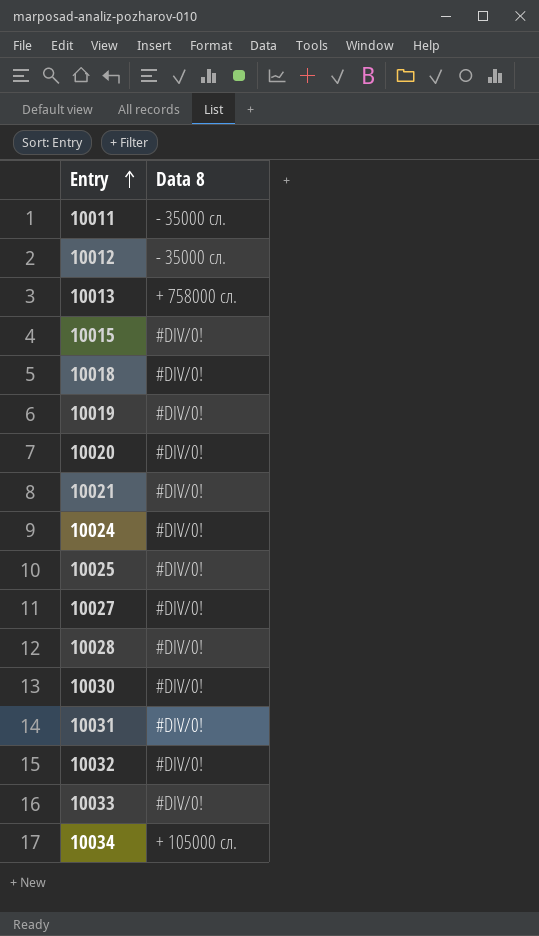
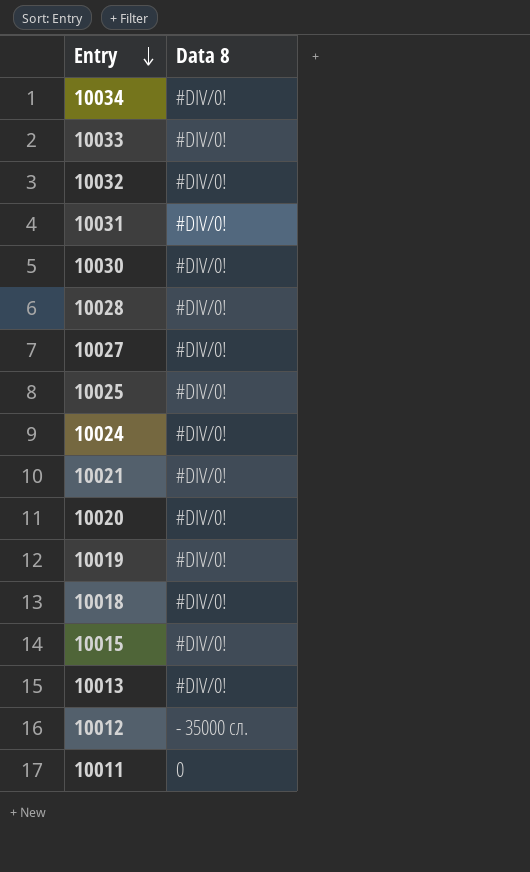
row order: Entry ascending -> Entry descending
10034 | Data 8: + 105000 cл. -> #DIV/0!
10013 | Data 8: + 758000 cл. -> #DIV/0!
10011 | Data 8: - 35000 cл. -> 0

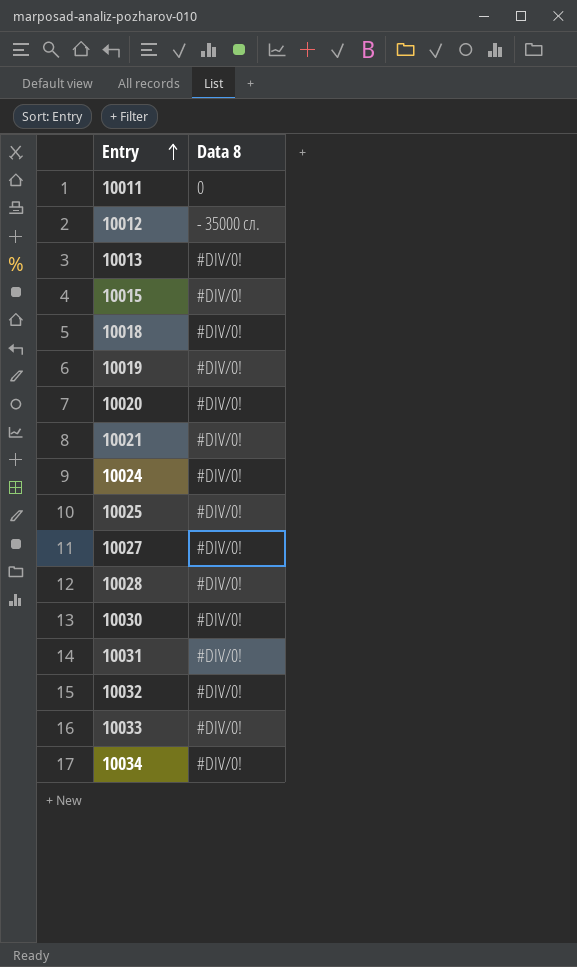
row order: Entry descending -> Entry ascending

